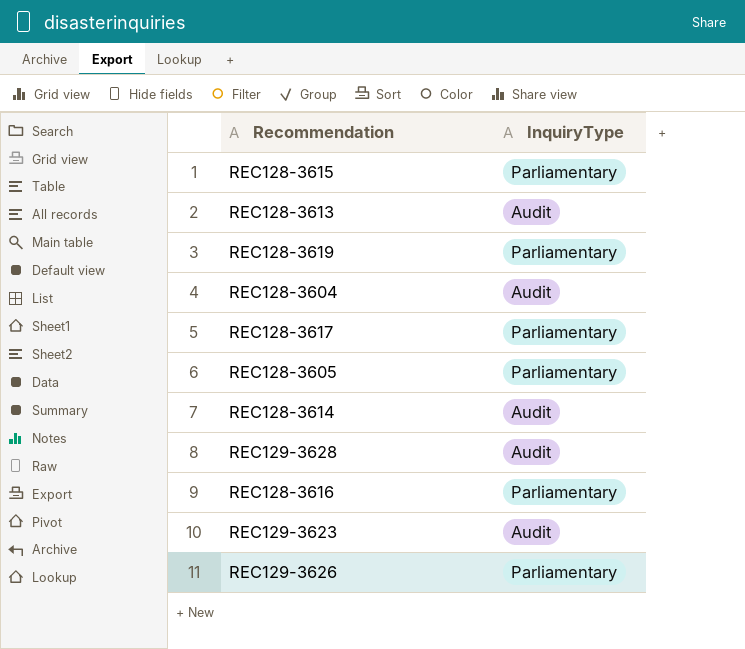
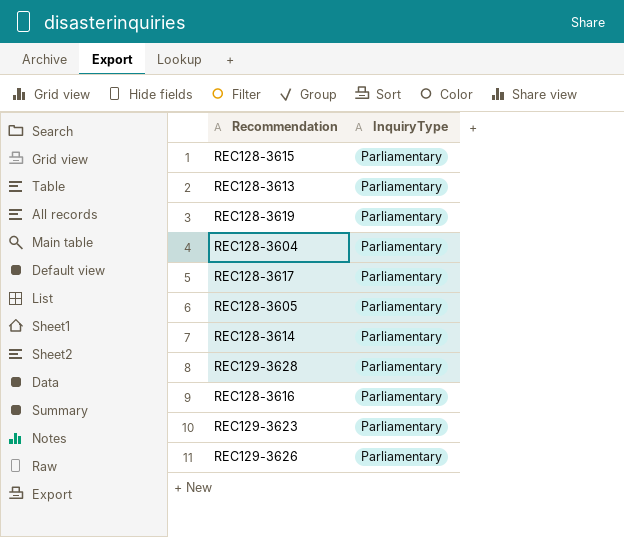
REC128-3613 | InquiryType: Audit -> Parliamentary
REC128-3604 | InquiryType: Audit -> Parliamentary
REC128-3614 | InquiryType: Audit -> Parliamentary
REC129-3628 | InquiryType: Audit -> Parliamentary
REC129-3623 | InquiryType: Audit -> Parliamentary

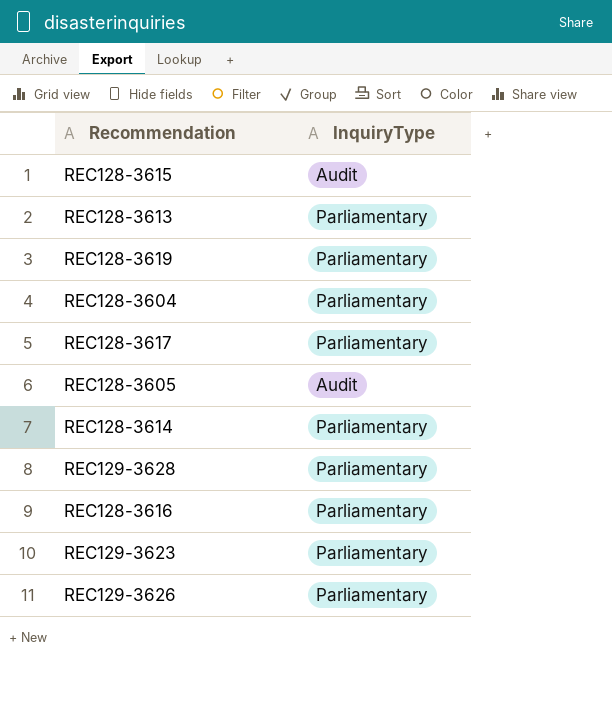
REC128-3615 | InquiryType: Parliamentary -> Audit
REC128-3605 | InquiryType: Parliamentary -> Audit

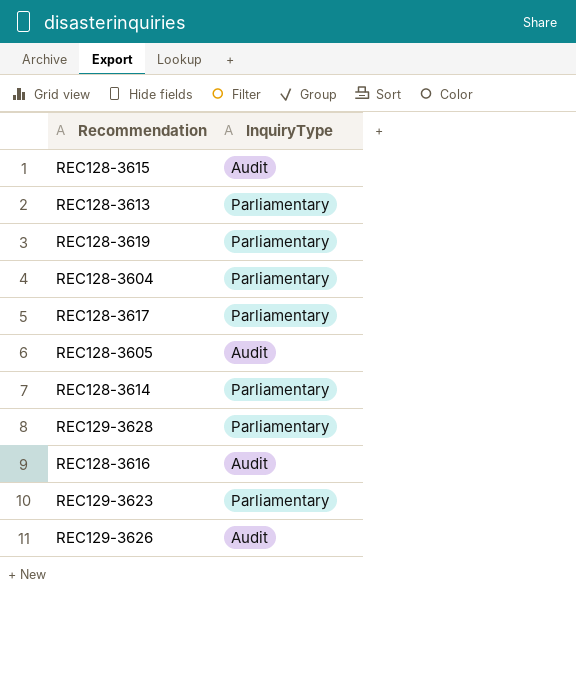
REC128-3616 | InquiryType: Parliamentary -> Audit
REC129-3626 | InquiryType: Parliamentary -> Audit

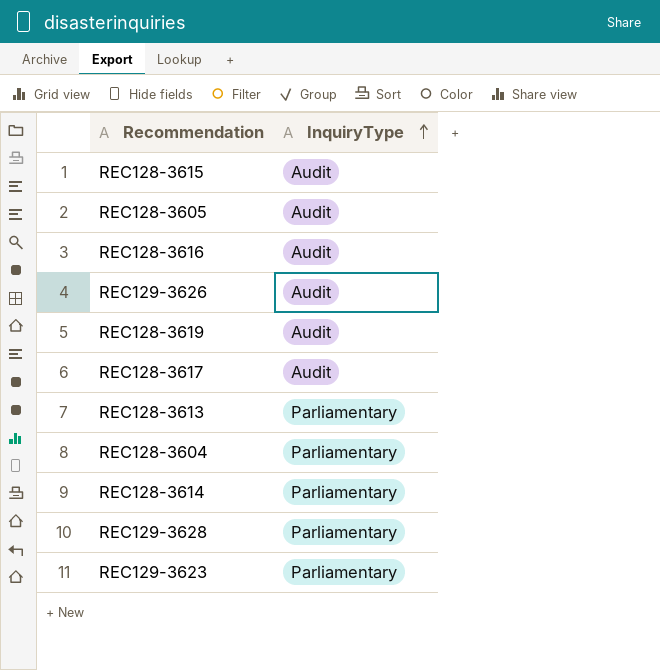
row order: none -> InquiryType ascending
REC128-3619 | InquiryType: Parliamentary -> Audit
REC128-3617 | InquiryType: Parliamentary -> Audit

